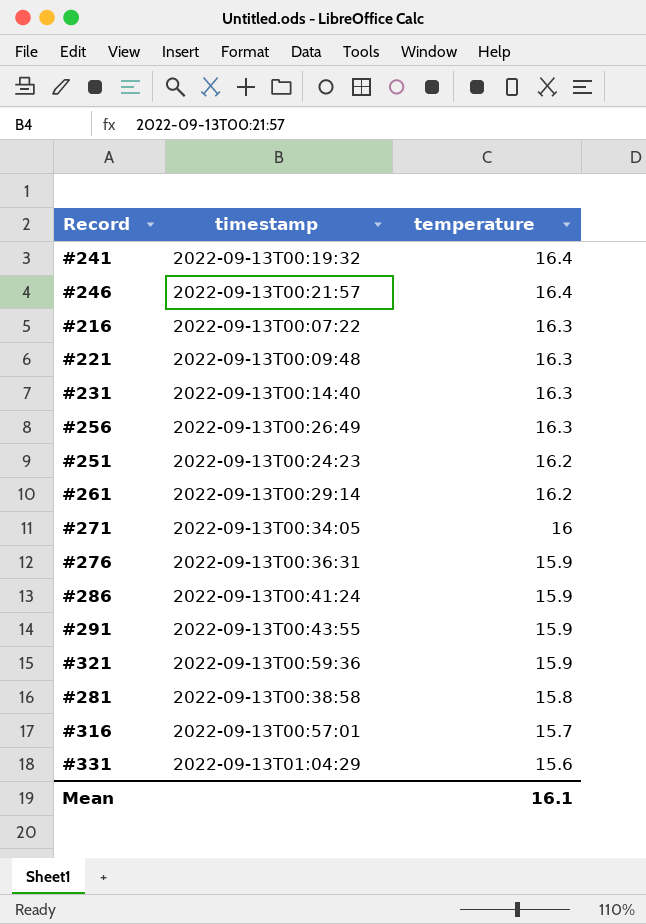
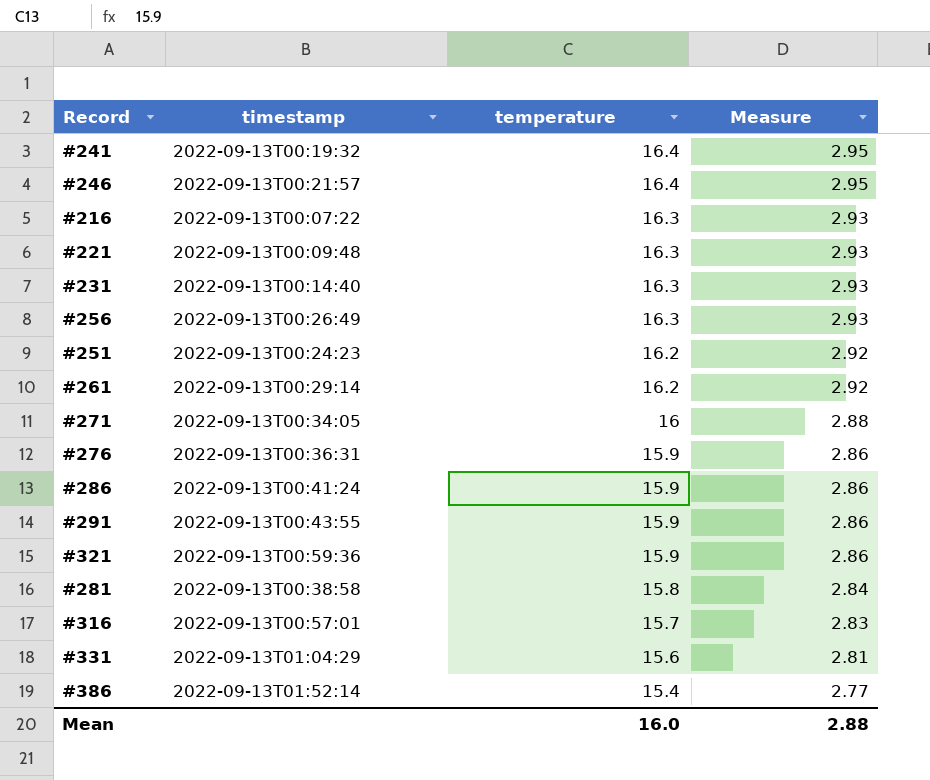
column Measure | formula: none -> [temperature] * 0.18
row #386: none -> 2022-09-13T01:52:14 | 15.4 | 2.77
Mean | temperature: 16.1 -> 16.0

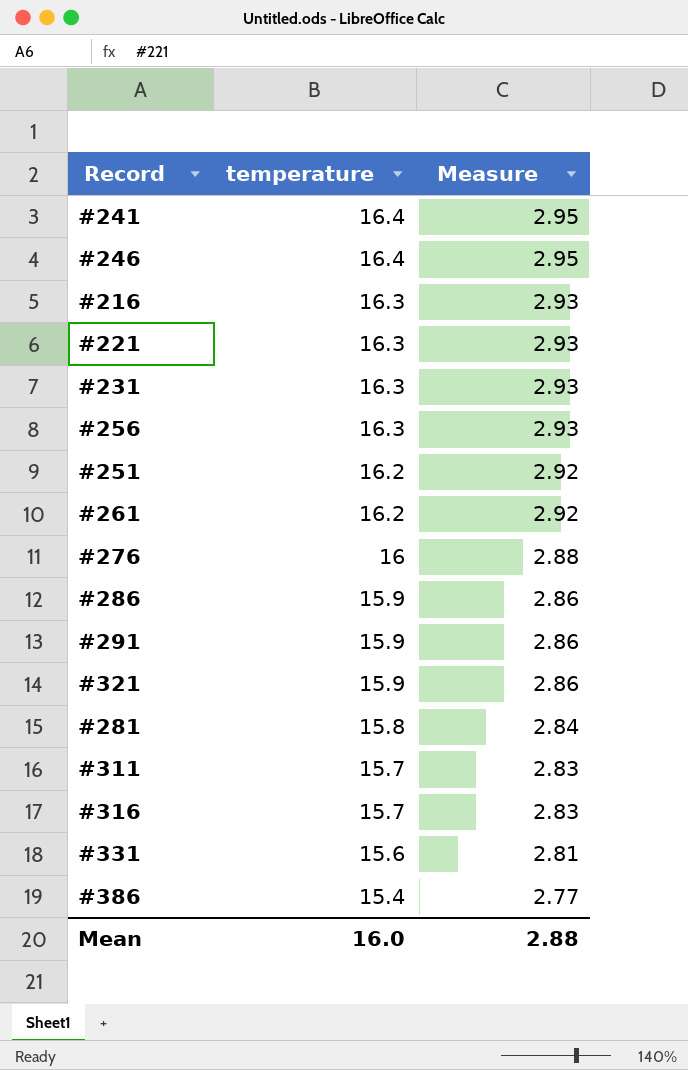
column timestamp | position: 2 -> none
row #271: 2022-09-13T00:34:05 | 16 | 2.88 -> none
#276 | temperature: 15.9 -> 16
#276 | Measure: 2.86 -> 2.88
row #311: none -> 15.7 | 2.83

